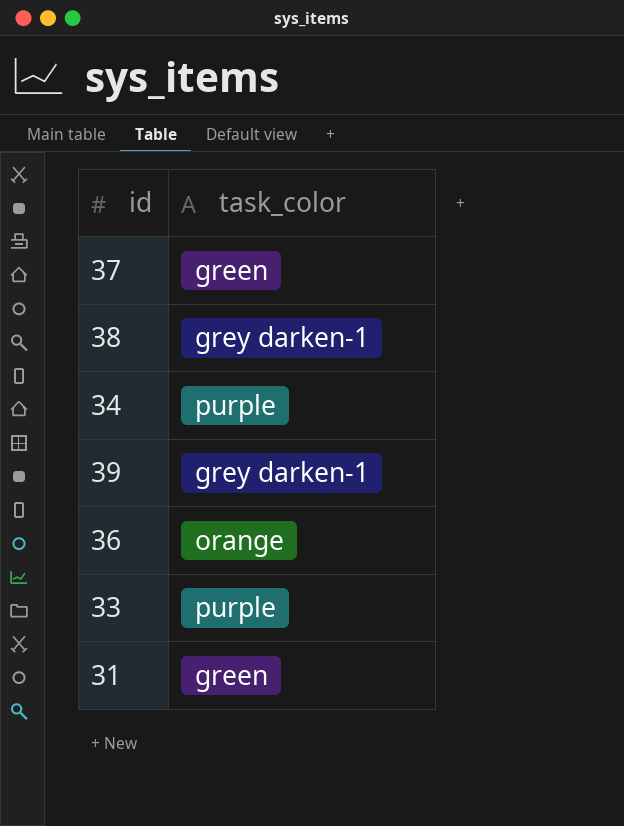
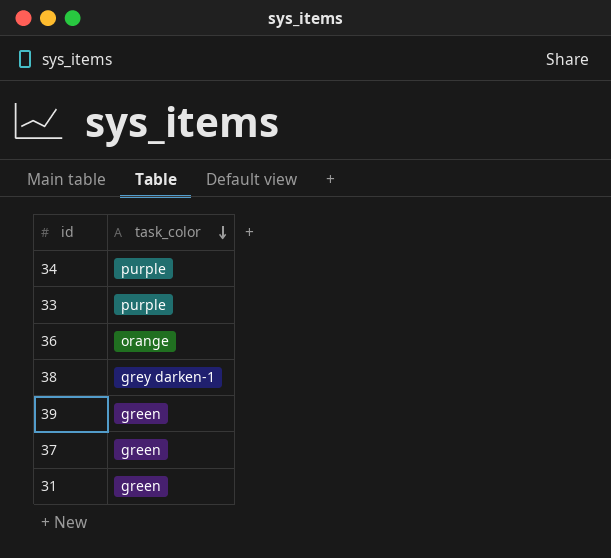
row order: none -> task_color descending
39 | task_color: grey darken-1 -> green

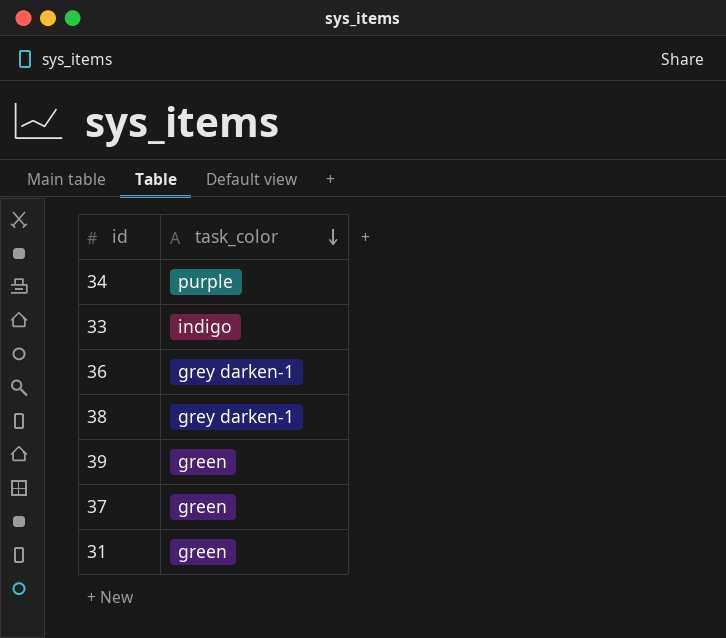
33 | task_color: purple -> indigo
36 | task_color: orange -> grey darken-1

